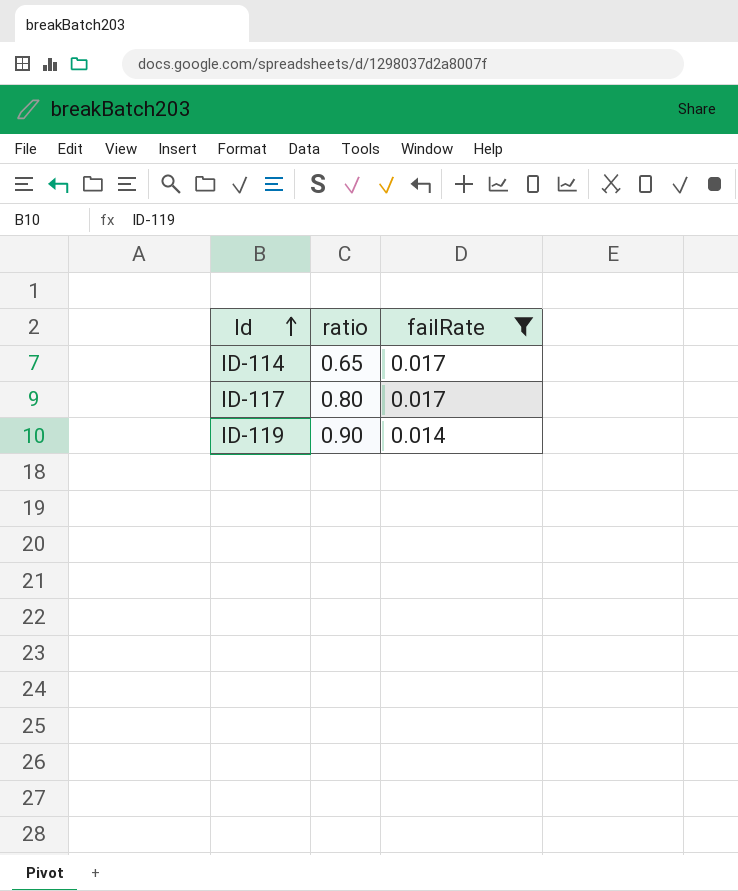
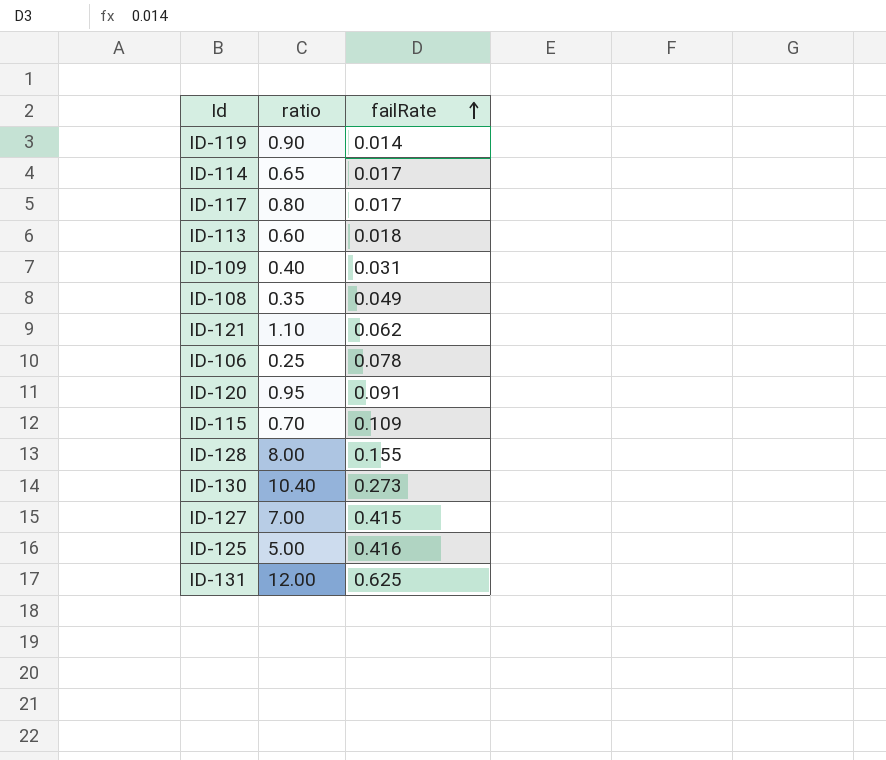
filter: failRate <= 0.017 -> none
row order: Id ascending -> failRate ascending

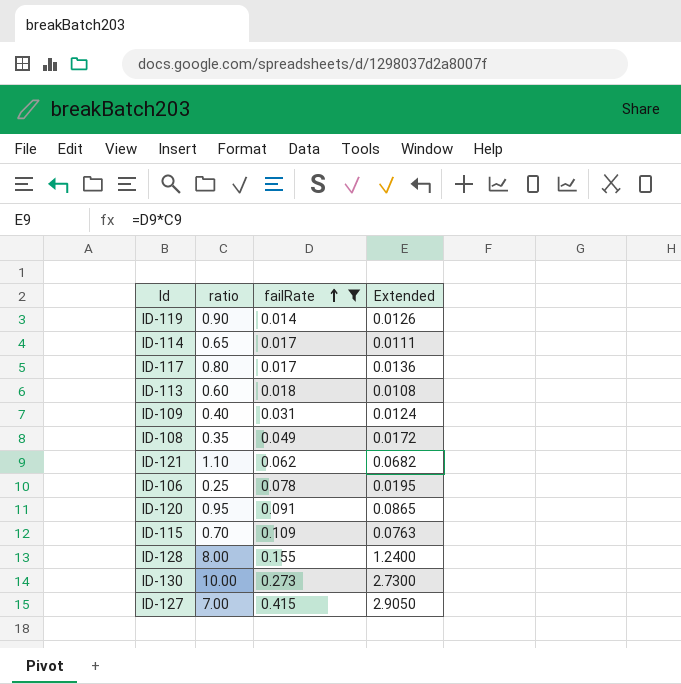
filter: none -> failRate <= 0.415
column Extended | formula: none -> [ratio] * [failRate]
ID-130 | ratio: 10.40 -> 10.00

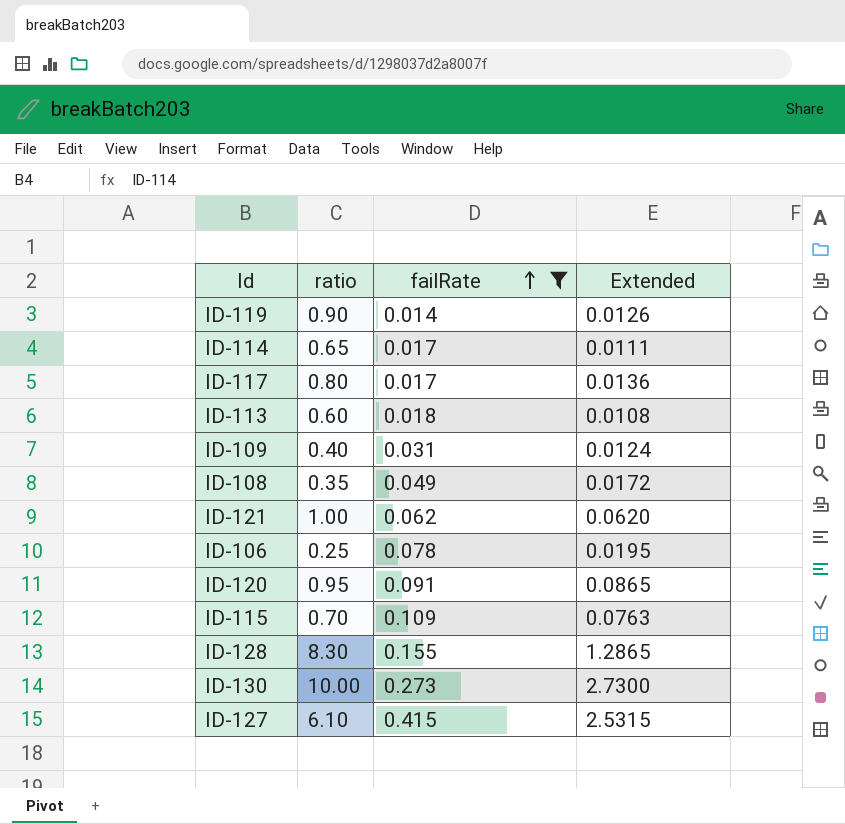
ID-121 | ratio: 1.10 -> 1.00
ID-121 | Extended: 0.0682 -> 0.0620
ID-128 | ratio: 8.00 -> 8.30
ID-128 | Extended: 1.2400 -> 1.2865
ID-127 | ratio: 7.00 -> 6.10
ID-127 | Extended: 2.9050 -> 2.5315

